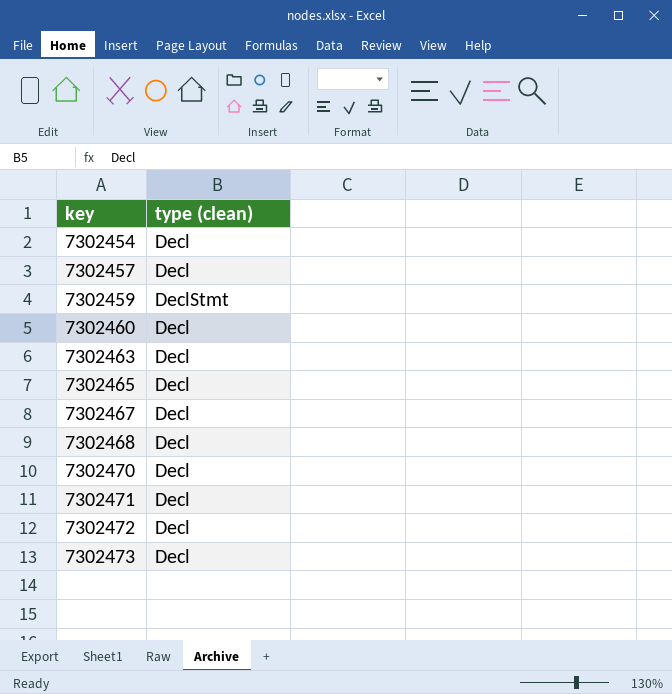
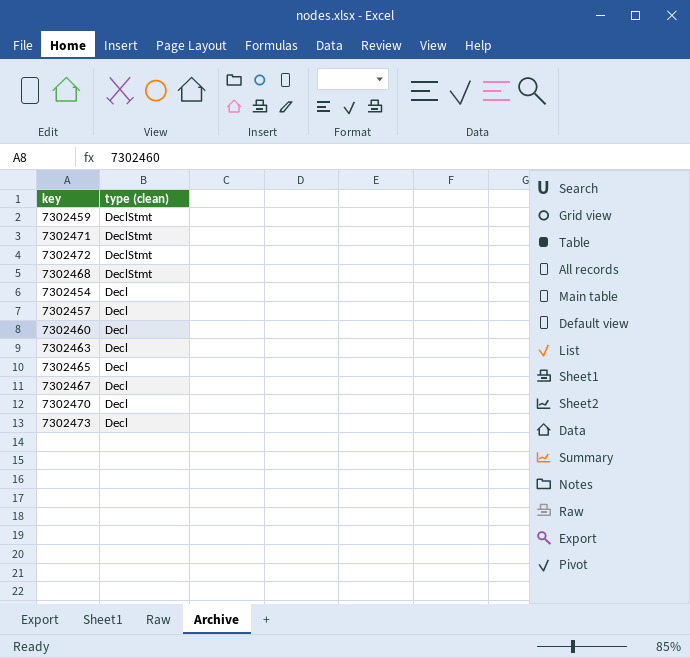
row order: key ascending -> type (clean) descending
7302471 | type (clean): Decl -> DeclStmt
7302472 | type (clean): Decl -> DeclStmt
7302468 | type (clean): Decl -> DeclStmt

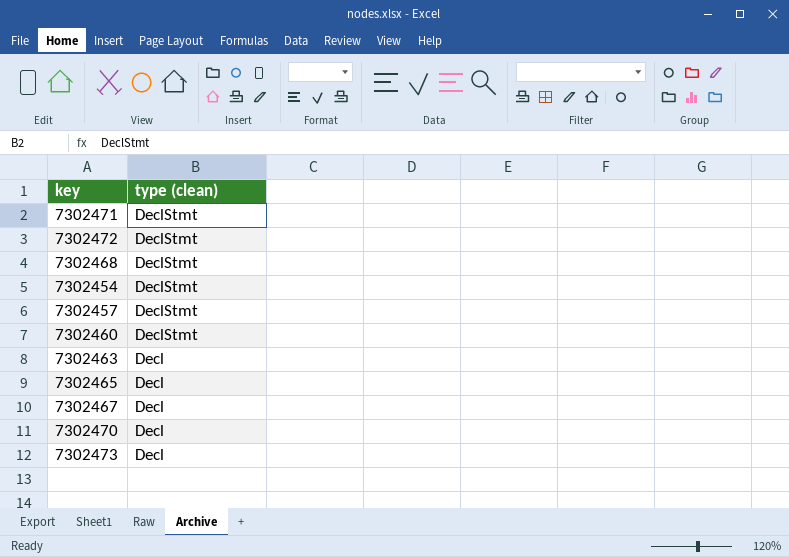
row 7302459: DeclStmt -> none
7302454 | type (clean): Decl -> DeclStmt
7302457 | type (clean): Decl -> DeclStmt
7302460 | type (clean): Decl -> DeclStmt

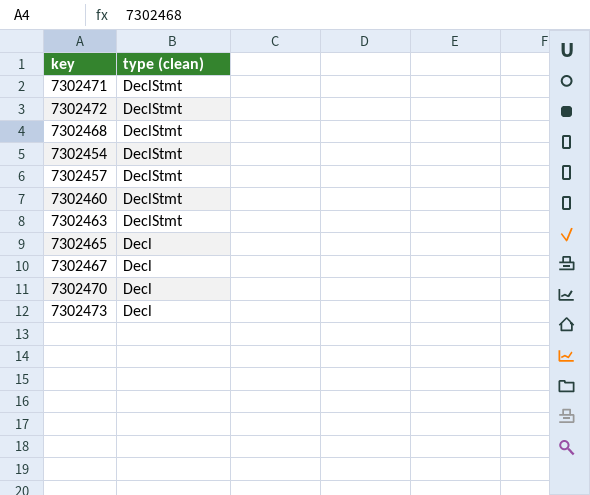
7302463 | type (clean): Decl -> DeclStmt

